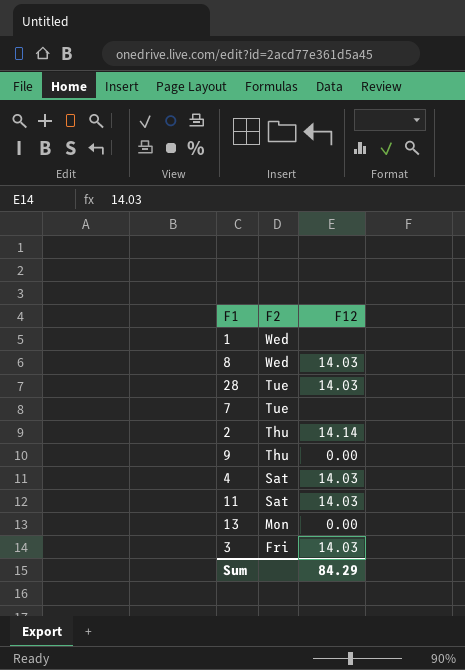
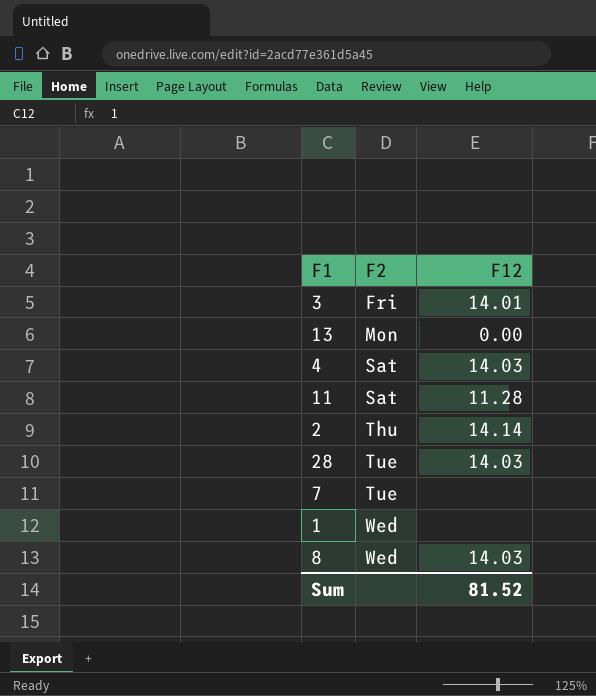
row order: F2 descending -> F2 ascending
row 9: Thu | 0.00 -> none
3 | F12: 14.03 -> 14.01
11 | F12: 14.03 -> 11.28
Sum | F12: 84.29 -> 81.52

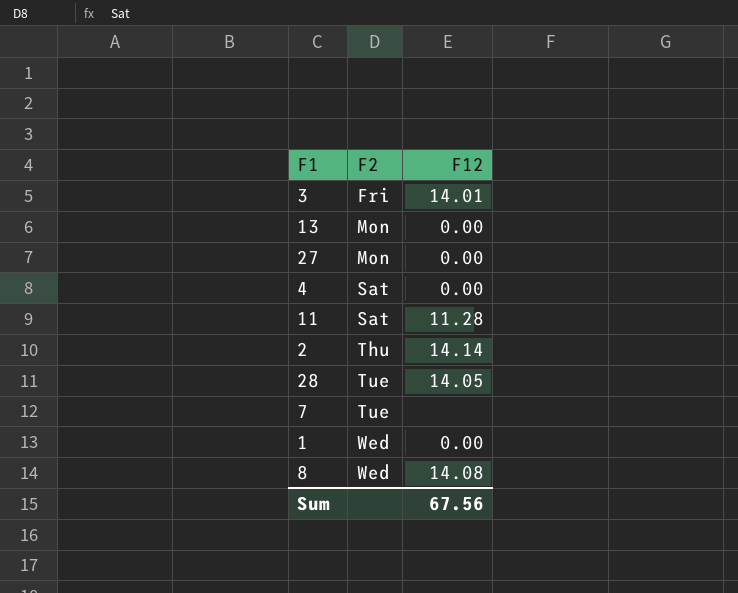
row 27: none -> Mon | 0.00
4 | F12: 14.03 -> 0.00
28 | F12: 14.03 -> 14.05
1 | F12: none -> 0.00
8 | F12: 14.03 -> 14.08
Sum | F12: 81.52 -> 67.56

